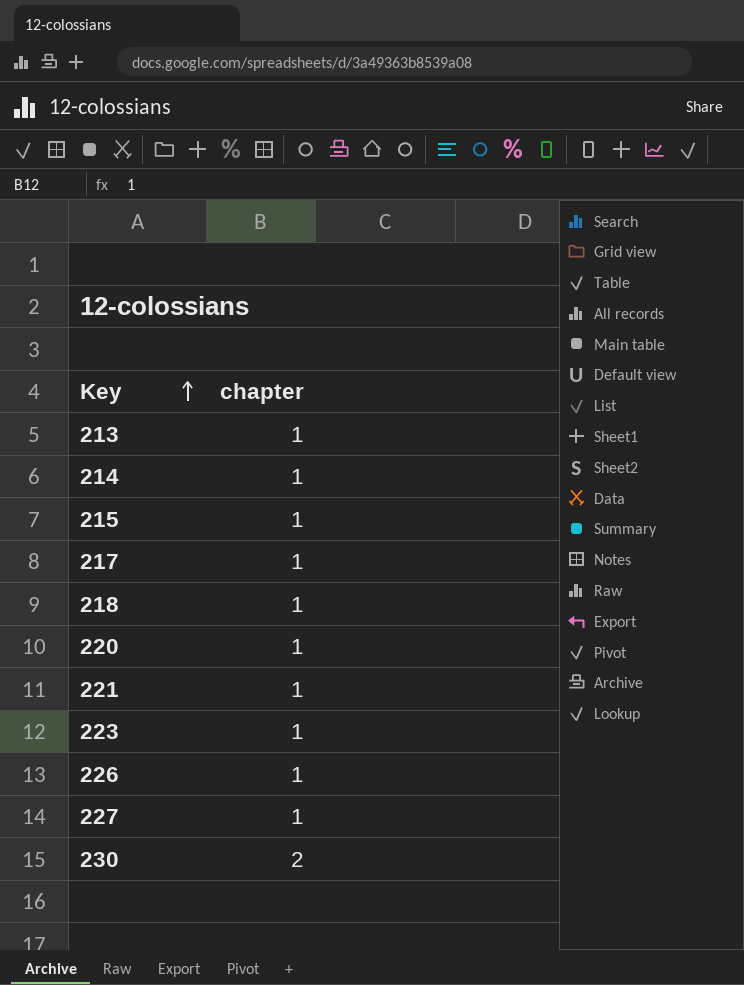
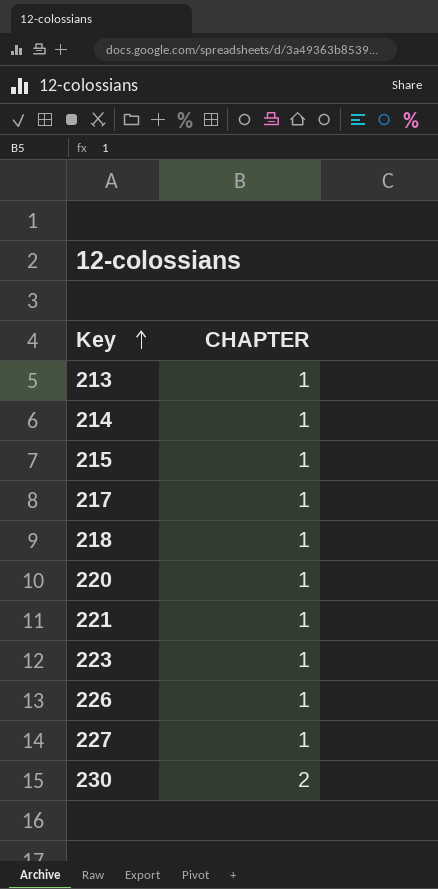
column name: chapter -> CHAPTER

